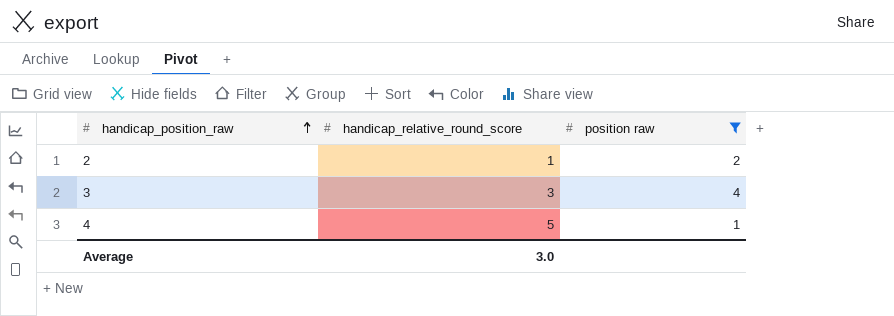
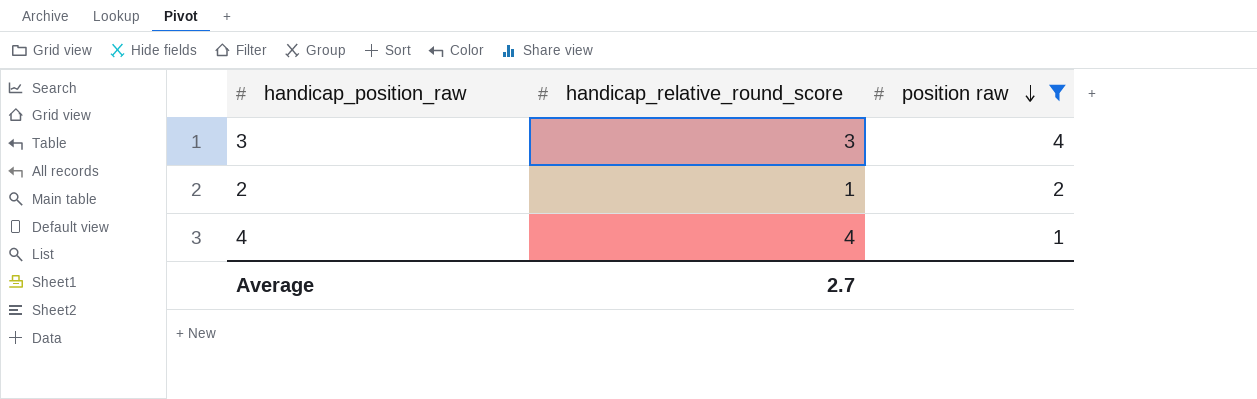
row order: handicap_position_raw ascending -> position raw descending
4 | handicap_relative_round_score: 5 -> 4
Average | handicap_relative_round_score: 3.0 -> 2.7

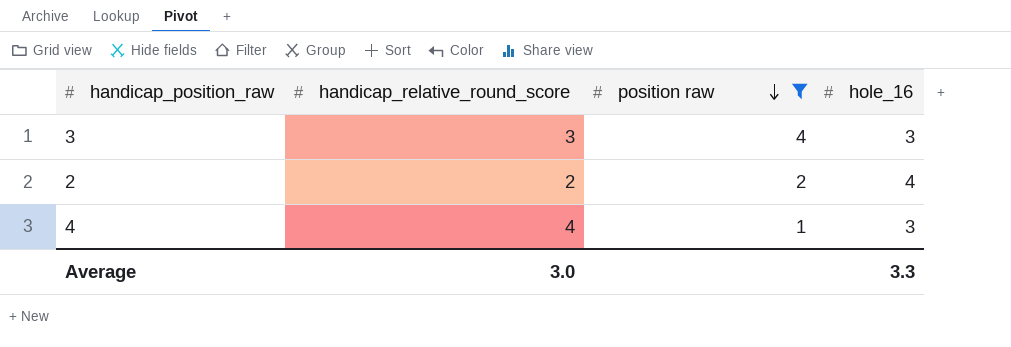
column hole_16 | position: none -> 4
2 | handicap_relative_round_score: 1 -> 2
Average | handicap_relative_round_score: 2.7 -> 3.0

